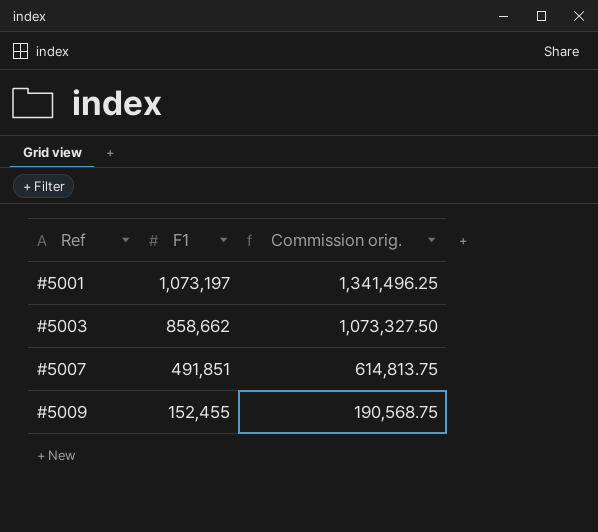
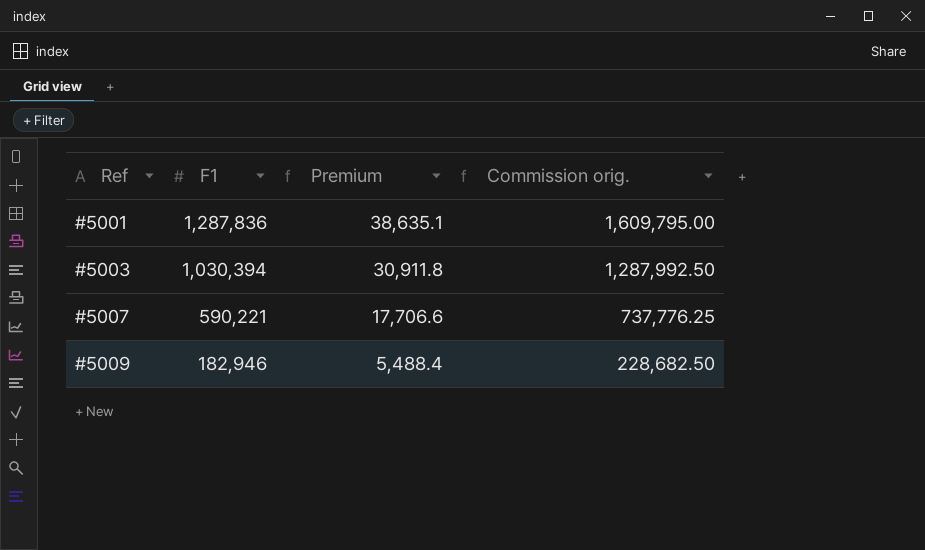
column Premium | formula: none -> [F1] * 0.03
#5001 | F1: 1,073,197 -> 1,287,836
#5001 | Commission orig.: 1,341,496.25 -> 1,609,795.00
#5003 | F1: 858,662 -> 1,030,394
#5003 | Commission orig.: 1,073,327.50 -> 1,287,992.50
#5007 | F1: 491,851 -> 590,221
#5007 | Commission orig.: 614,813.75 -> 737,776.25
#5009 | F1: 152,455 -> 182,946
#5009 | Commission orig.: 190,568.75 -> 228,682.50

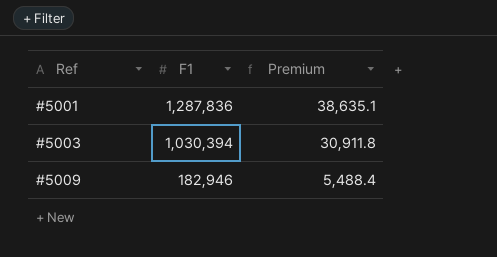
column Commission orig. | formula: [F1] * 1.25 -> none
row #5007: 590,221 | 17,706.6 | 737,776.25 -> none

